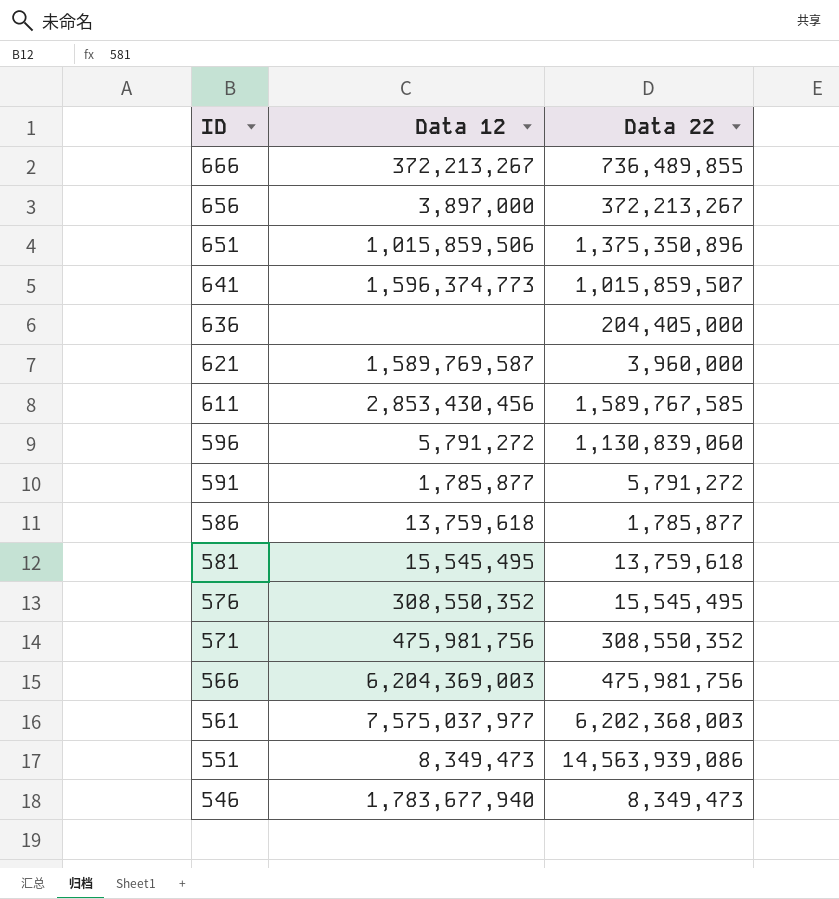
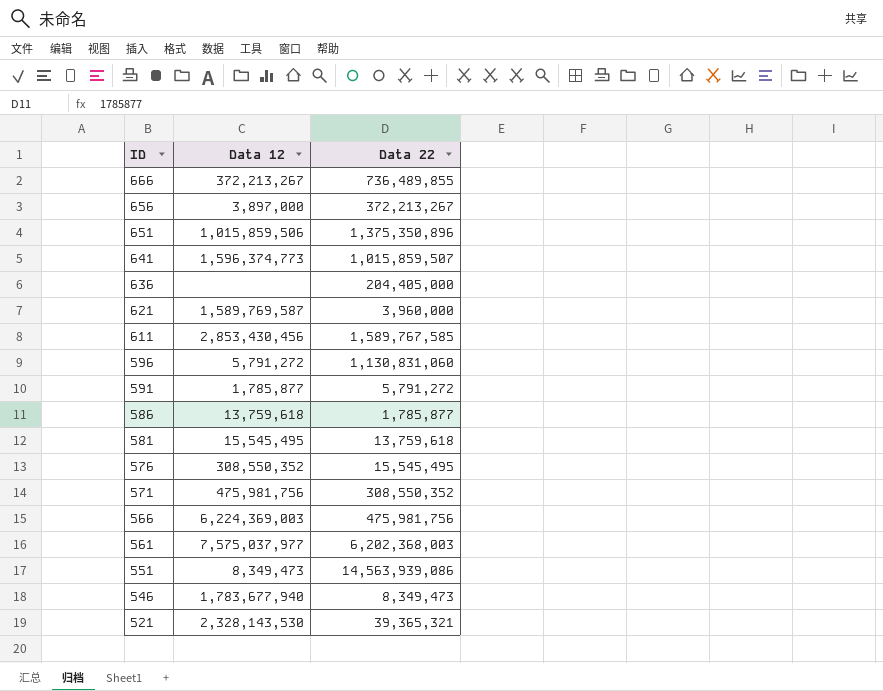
596 | Data 22: 1,130,839,060 -> 1,130,831,060
566 | Data 12: 6,204,369,003 -> 6,224,369,003
row 521: none -> 2,328,143,530 | 39,365,321

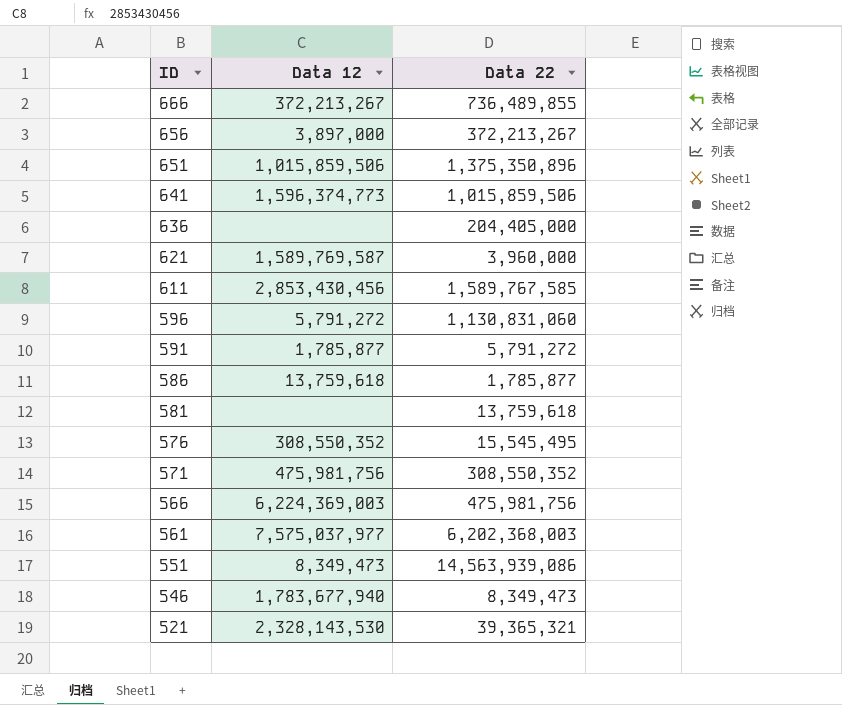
641 | Data 22: 1,015,859,507 -> 1,015,859,506
581 | Data 12: 15,545,495 -> none

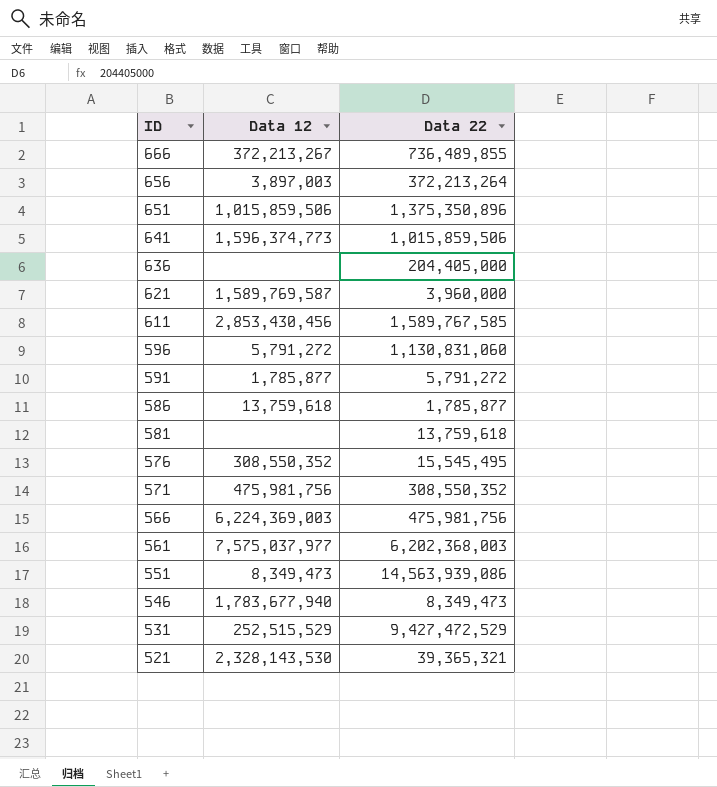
656 | Data 12: 3,897,000 -> 3,897,003
656 | Data 22: 372,213,267 -> 372,213,264
row 531: none -> 252,515,529 | 9,427,472,529

